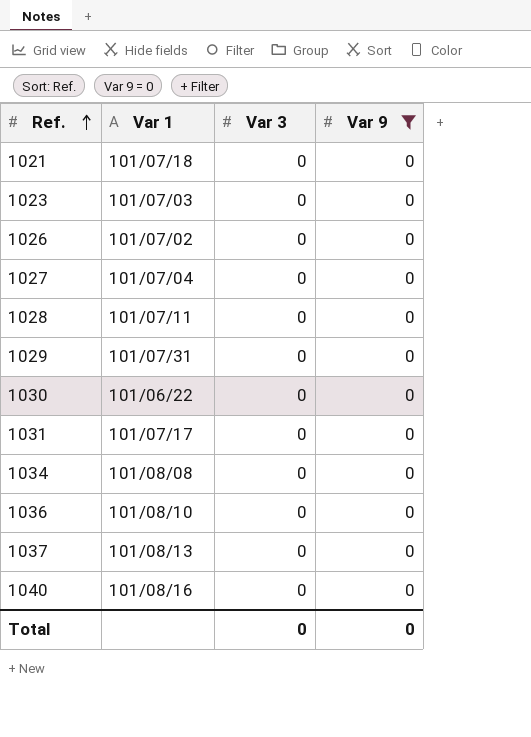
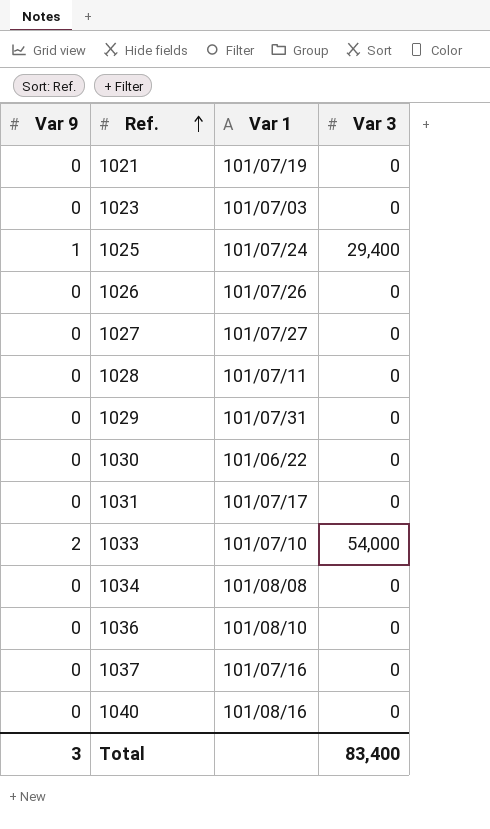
filter: Var 9 = 0 -> none
column Var 9 | position: 4 -> 1
1021 | Var 1: 101/07/18 -> 101/07/19
1026 | Var 1: 101/07/02 -> 101/07/26
1027 | Var 1: 101/07/04 -> 101/07/27
1037 | Var 1: 101/08/13 -> 101/07/16
Total | Var 9: 0 -> 3
Total | Var 3: 0 -> 83,400

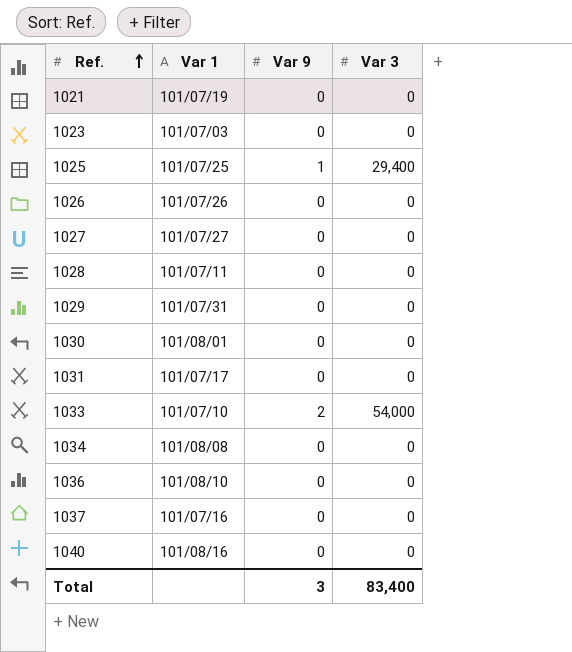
column Var 9 | position: 1 -> 3
1025 | Var 1: 101/07/24 -> 101/07/25
1030 | Var 1: 101/06/22 -> 101/08/01

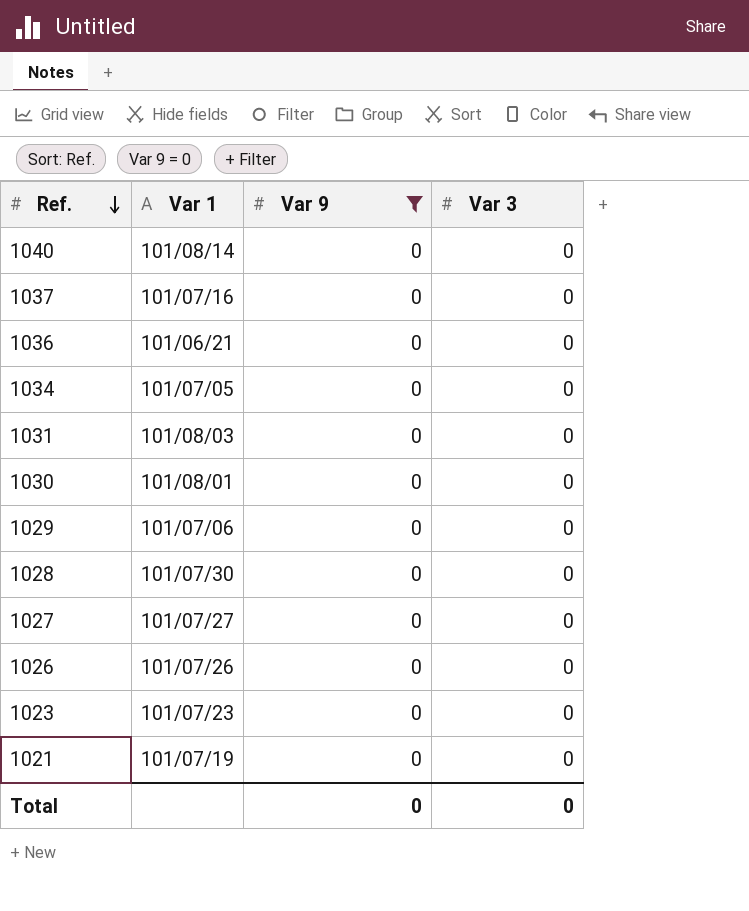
filter: none -> Var 9 = 0
row order: Ref. ascending -> Ref. descending
1040 | Var 1: 101/08/16 -> 101/08/14
1036 | Var 1: 101/08/10 -> 101/06/21
1034 | Var 1: 101/08/08 -> 101/07/05
1031 | Var 1: 101/07/17 -> 101/08/03
1029 | Var 1: 101/07/31 -> 101/07/06
1028 | Var 1: 101/07/11 -> 101/07/30
1023 | Var 1: 101/07/03 -> 101/07/23
Total | Var 9: 3 -> 0
Total | Var 3: 83,400 -> 0

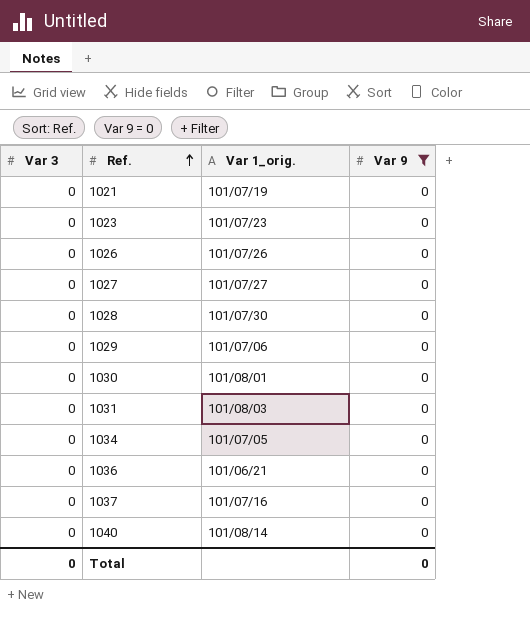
row order: Ref. descending -> Ref. ascending
column Var 3 | position: 4 -> 1
column name: Var 1 -> Var 1_orig.

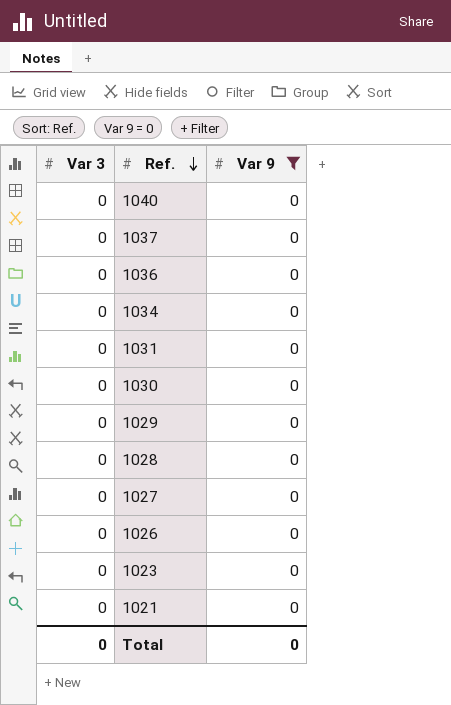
row order: Ref. ascending -> Ref. descending
column Var 1_orig. | position: 3 -> none

